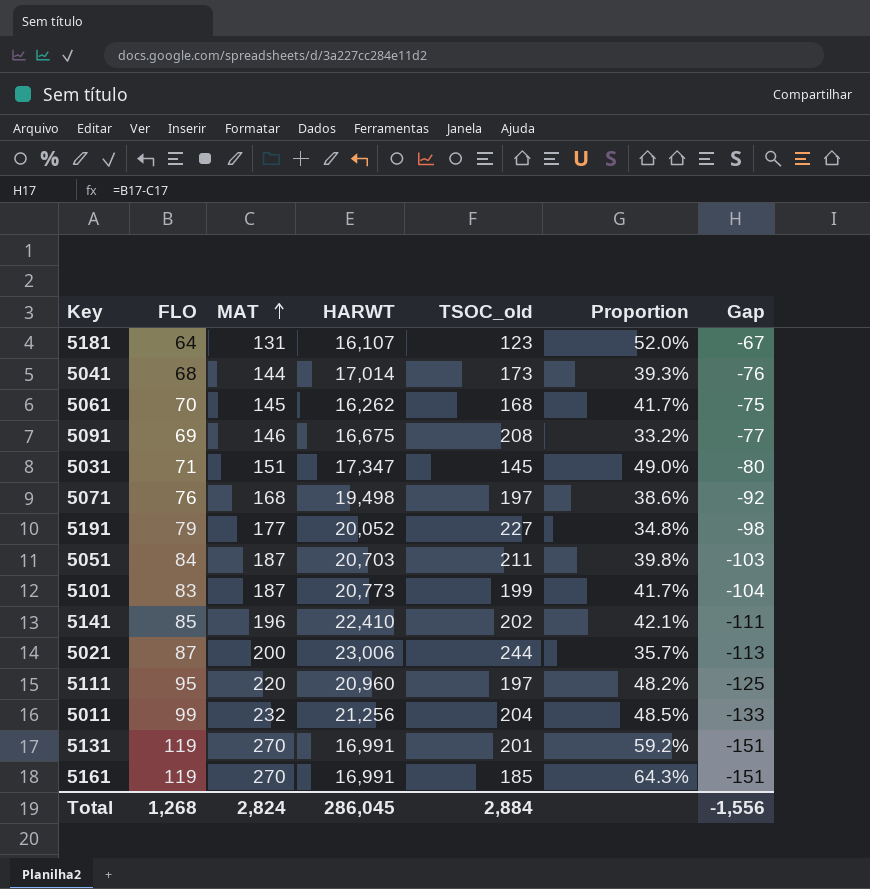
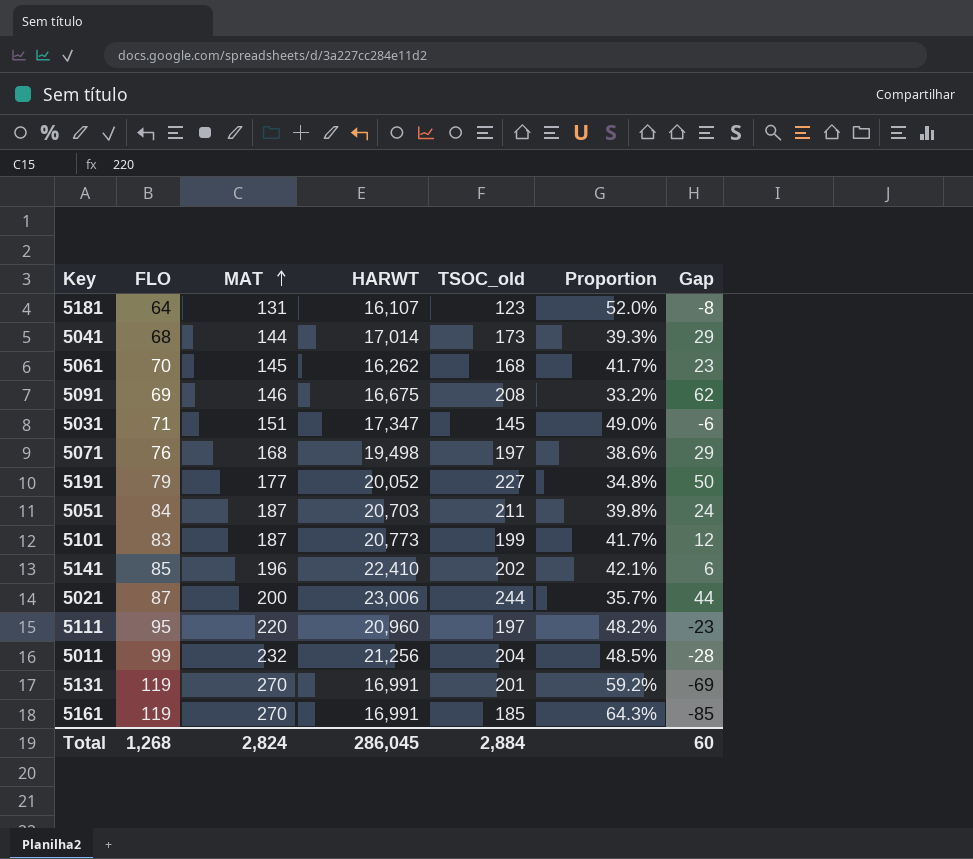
column Gap | formula: [FLO] - [MAT] -> [TSOC_old] - [MAT]
Total | Gap: -1,556 -> 60

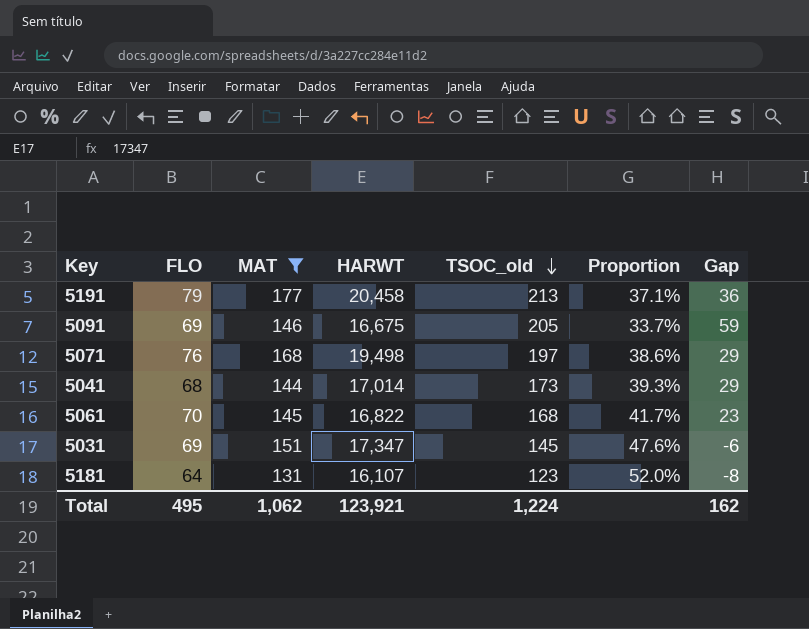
filter: none -> MAT <= 177
row order: MAT ascending -> TSOC_old descending
5191 | HARWT: 20,052 -> 20,458
5191 | TSOC_old: 227 -> 213
5191 | Proportion: 34.8% -> 37.1%
5191 | Gap: 50 -> 36
5091 | TSOC_old: 208 -> 205
5091 | Proportion: 33.2% -> 33.7%
5091 | Gap: 62 -> 59
5061 | HARWT: 16,262 -> 16,822
5031 | FLO: 71 -> 69
5031 | Proportion: 49.0% -> 47.6%
Total | FLO: 1,268 -> 495
Total | MAT: 2,824 -> 1,062
Total | HARWT: 286,045 -> 123,921
Total | TSOC_old: 2,884 -> 1,224
Total | Gap: 60 -> 162

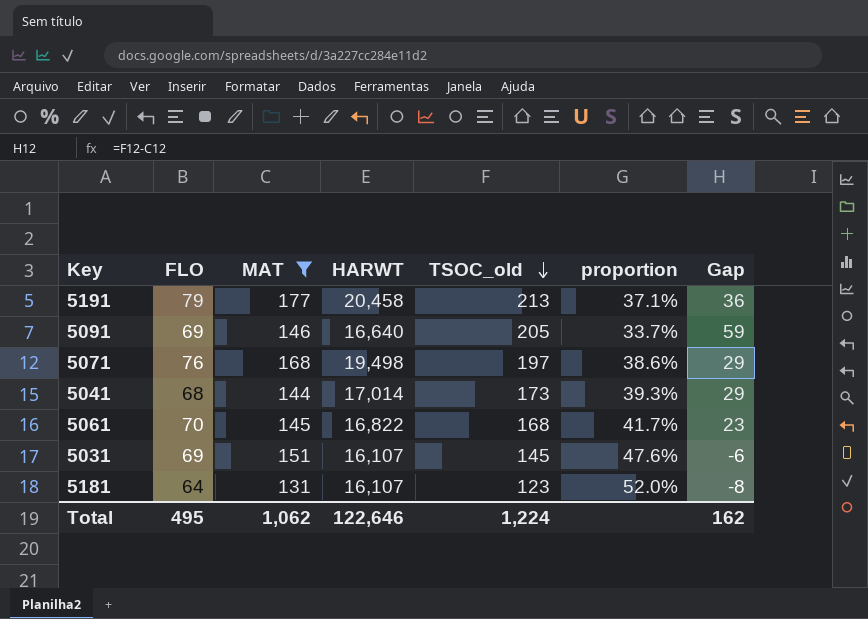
column name: Proportion -> proportion
5091 | HARWT: 16,675 -> 16,640
5031 | HARWT: 17,347 -> 16,107
Total | HARWT: 123,921 -> 122,646

